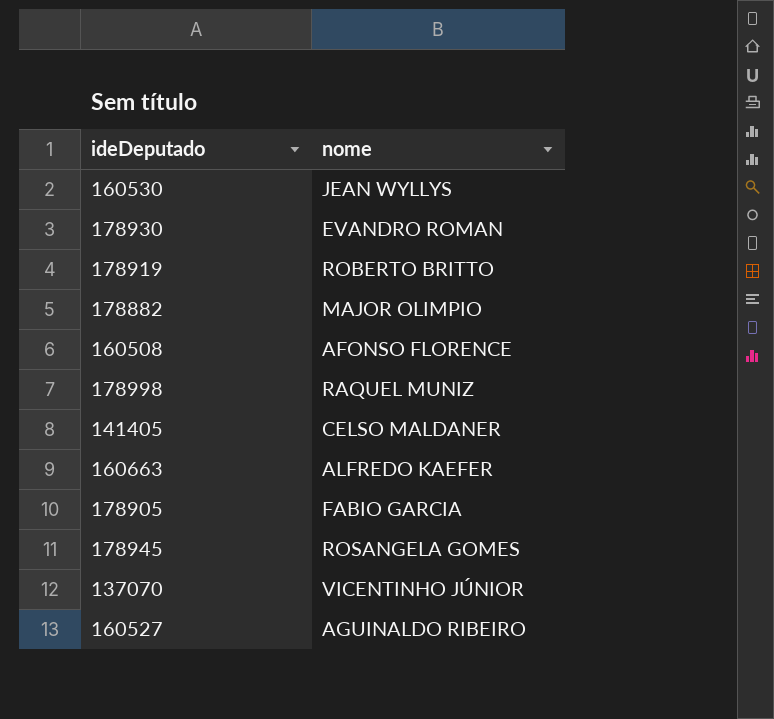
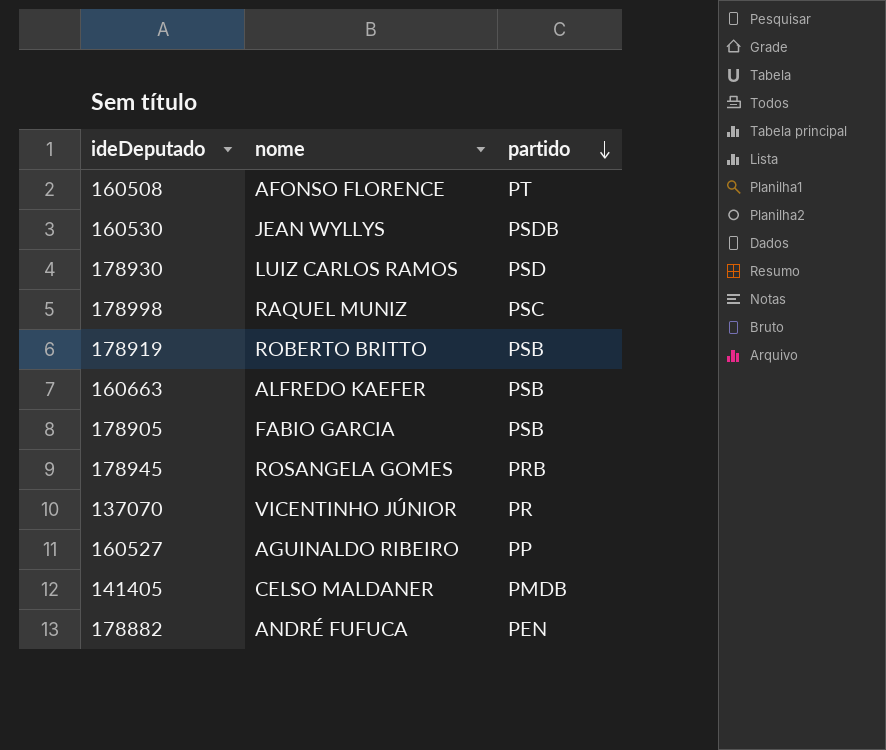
row order: none -> partido descending
column partido | position: none -> 3
178930 | nome: EVANDRO ROMAN -> LUIZ CARLOS RAMOS
178882 | nome: MAJOR OLIMPIO -> ANDRÉ FUFUCA

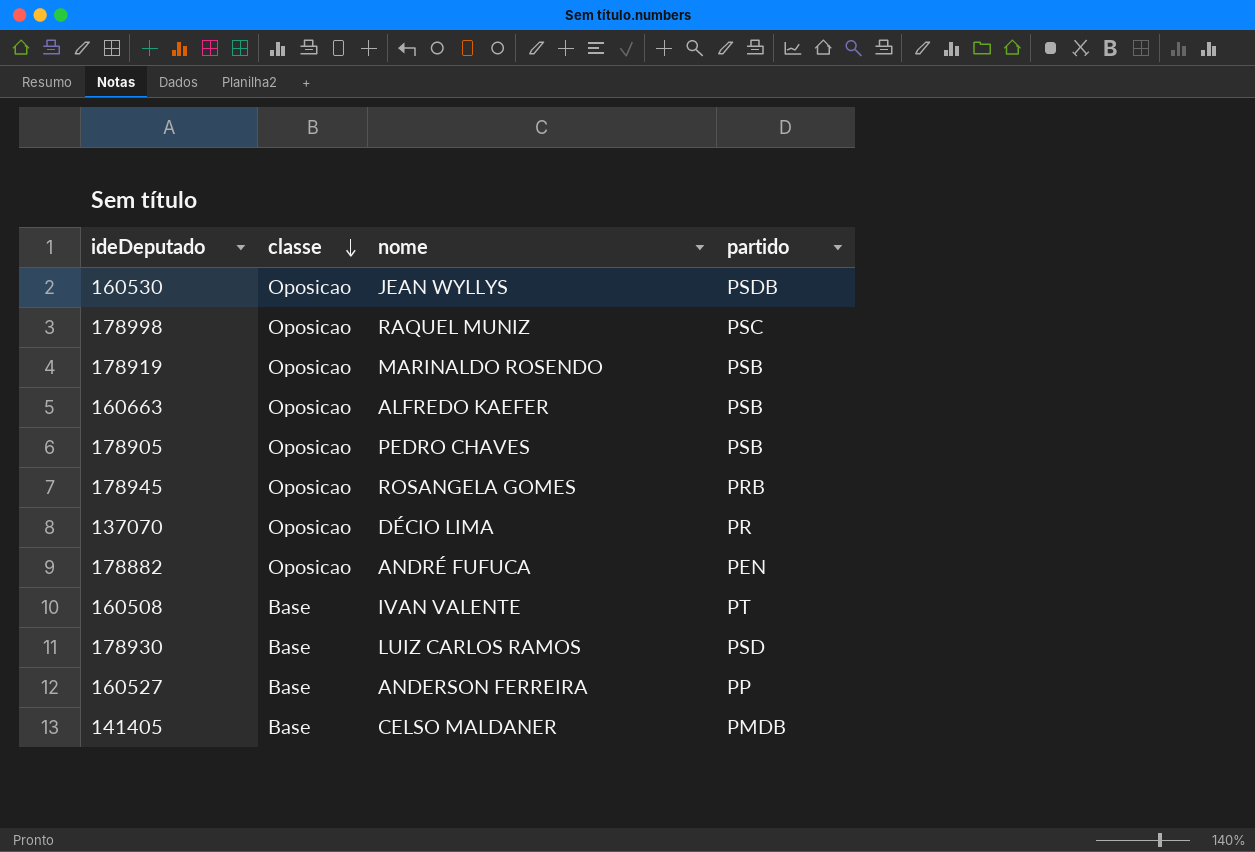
row order: partido descending -> classe descending
column classe | position: none -> 2
178919 | nome: ROBERTO BRITTO -> MARINALDO ROSENDO
178905 | nome: FABIO GARCIA -> PEDRO CHAVES
137070 | nome: VICENTINHO JÚNIOR -> DÉCIO LIMA
160508 | nome: AFONSO FLORENCE -> IVAN VALENTE
160527 | nome: AGUINALDO RIBEIRO -> ANDERSON FERREIRA

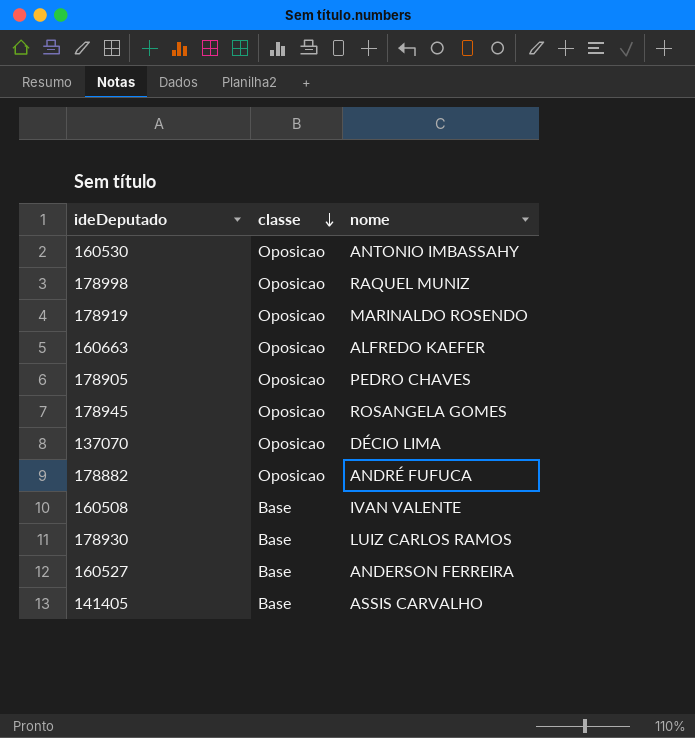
column partido | position: 4 -> none
160530 | nome: JEAN WYLLYS -> ANTONIO IMBASSAHY
141405 | nome: CELSO MALDANER -> ASSIS CARVALHO

